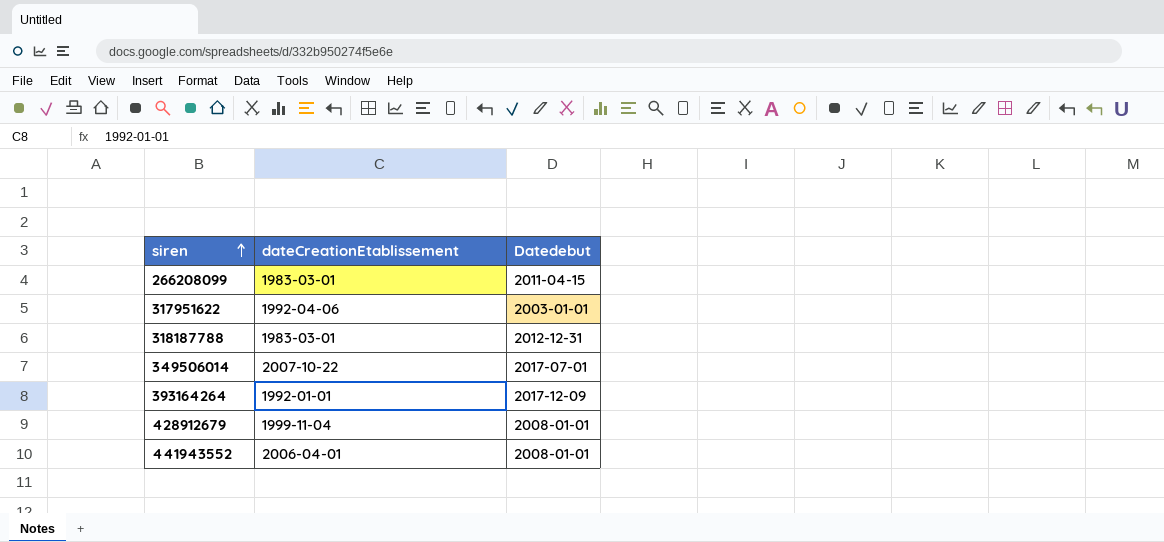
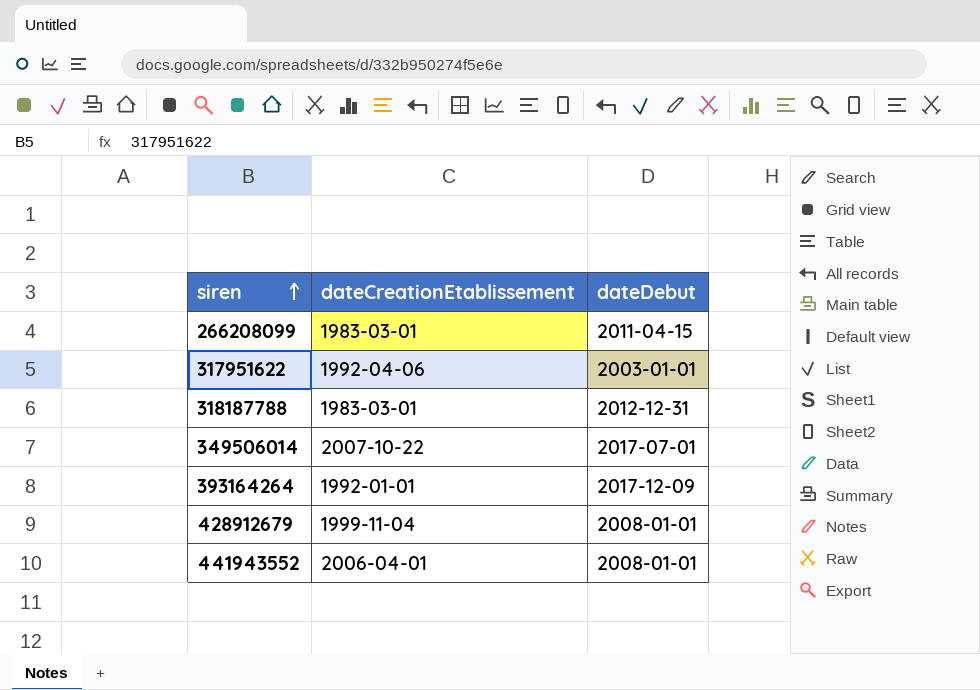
column name: Datedebut -> dateDebut

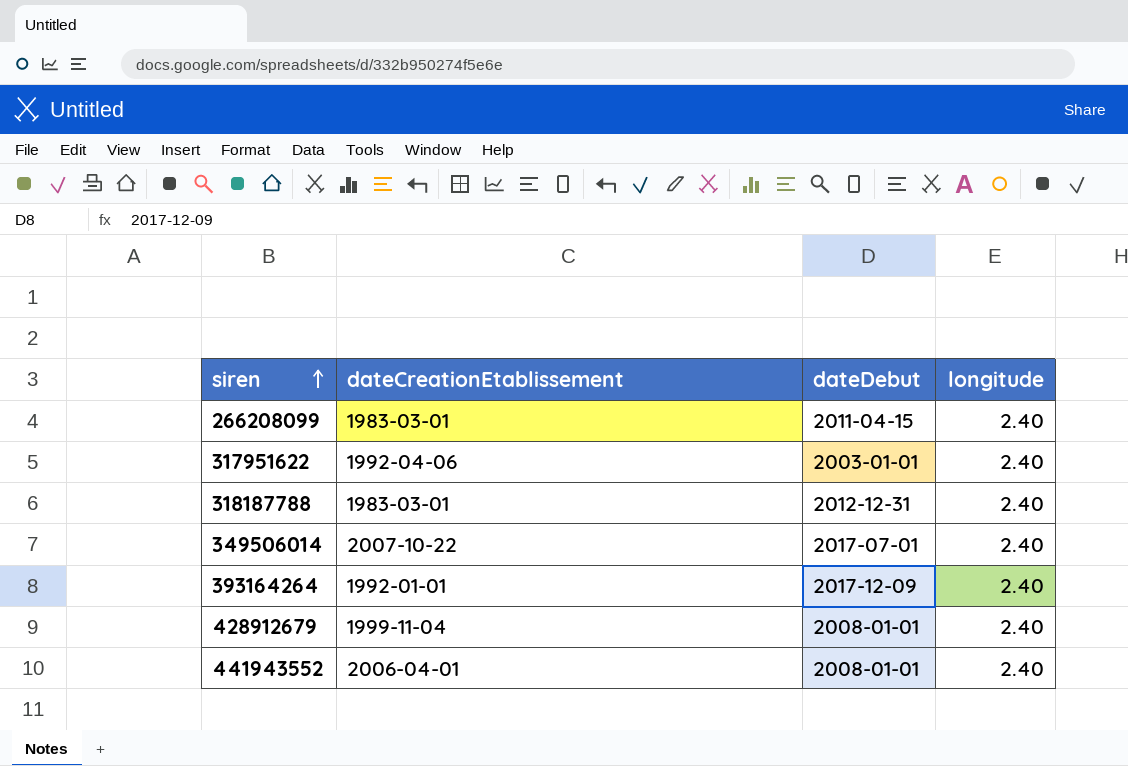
column longitude | position: none -> 4

